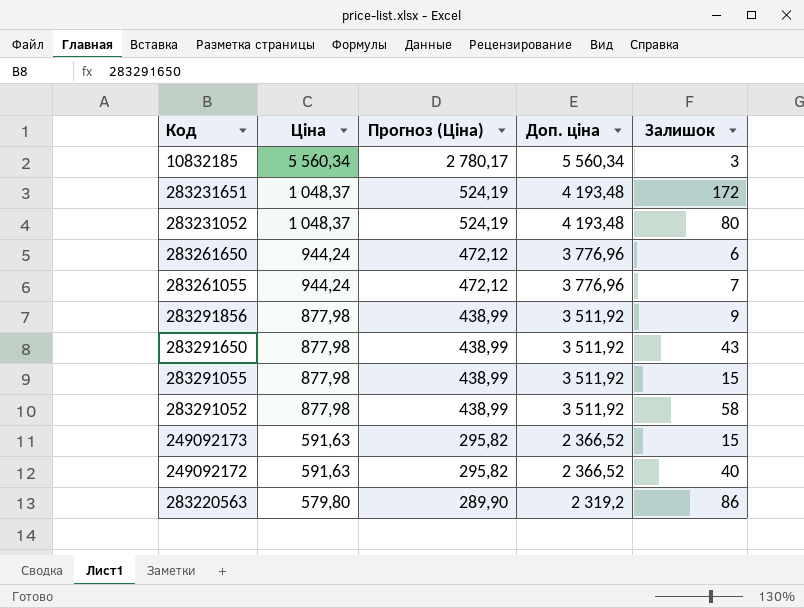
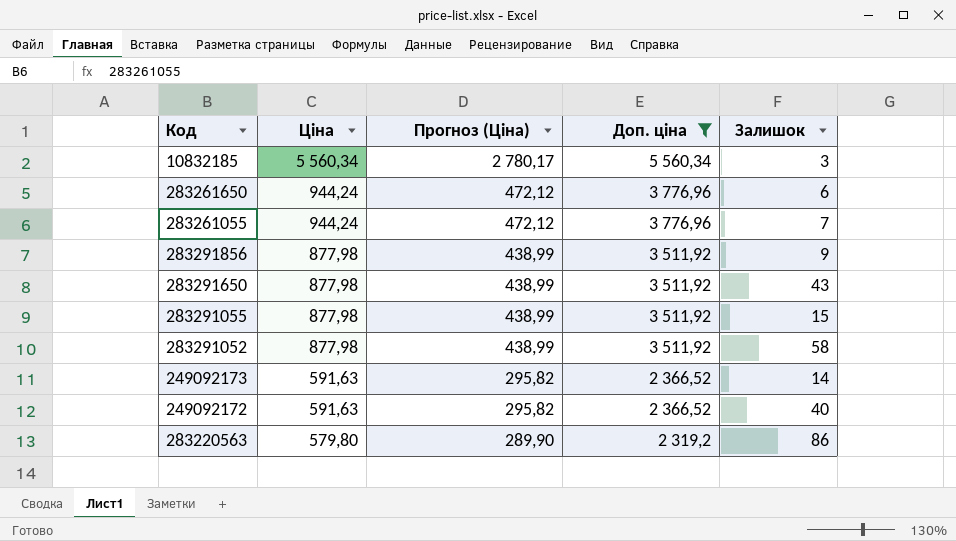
filter: none -> Доп. ціна != 4 193,48
249092173 | Залишок: 15 -> 14

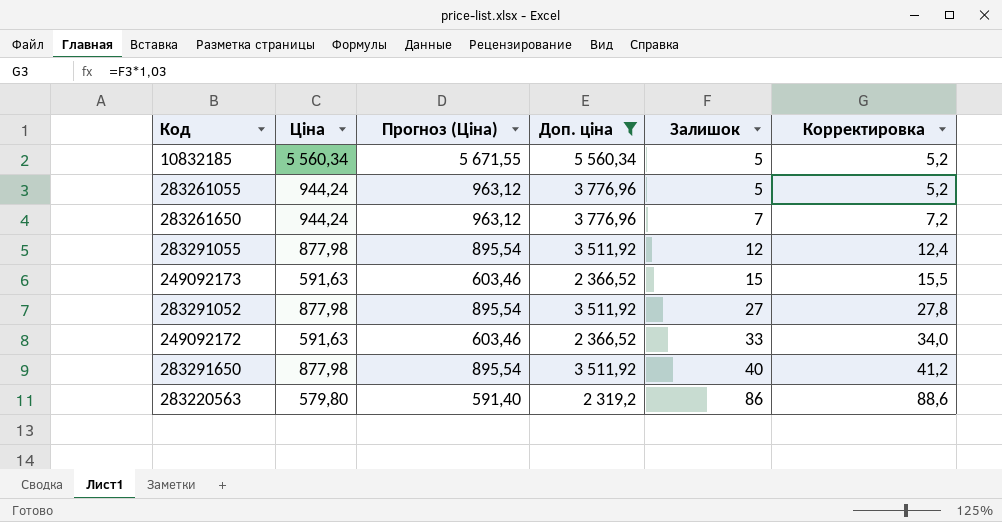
row order: Ціна descending -> Залишок ascending
column Прогноз (Ціна) | formula: [Ціна] * 0,5 -> [Ціна] * 1,02
column Корректировка | formula: none -> [Залишок] * 1,03
row 283291856: 877,98 | 438,99 | 3 511,92 | 9 -> none
10832185 | Залишок: 3 -> 5
283261055 | Залишок: 7 -> 5
283261650 | Залишок: 6 -> 7
283291055 | Залишок: 15 -> 12
249092173 | Залишок: 14 -> 15
283291052 | Залишок: 58 -> 27
249092172 | Залишок: 40 -> 33
283291650 | Залишок: 43 -> 40

